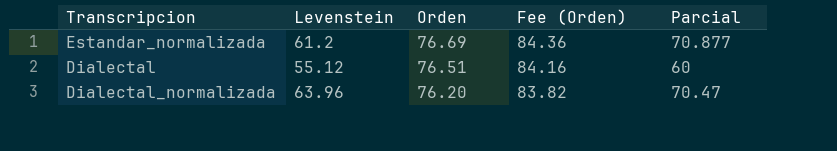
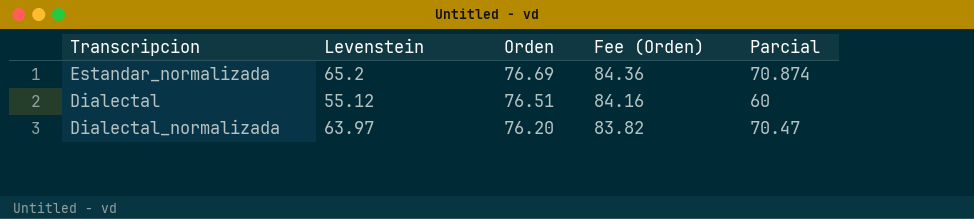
Estandar_normalizada | Levenstein: 61.2 -> 65.2
Estandar_normalizada | Parcial: 70.877 -> 70.874
Dialectal_normalizada | Levenstein: 63.96 -> 63.97

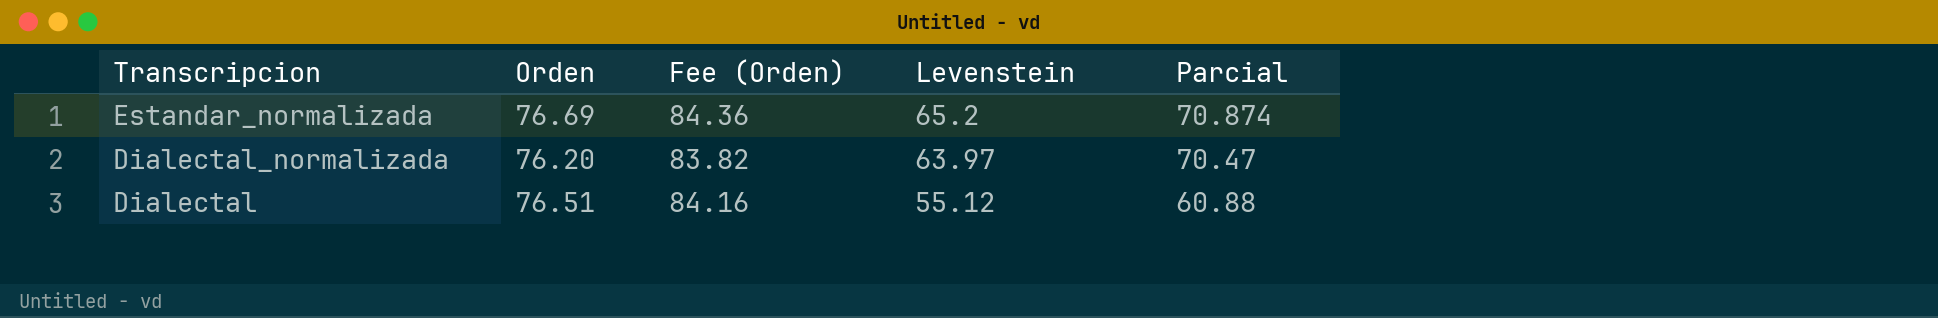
row order: Orden descending -> Transcripcion descending
column Levenstein | position: 2 -> 4
Dialectal | Parcial: 60 -> 60.88

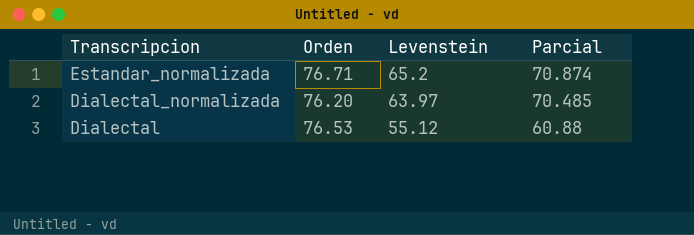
column Fee (Orden) | formula: [Orden] * 1.1 -> none
Estandar_normalizada | Orden: 76.69 -> 76.71
Dialectal_normalizada | Parcial: 70.47 -> 70.485
Dialectal | Orden: 76.51 -> 76.53

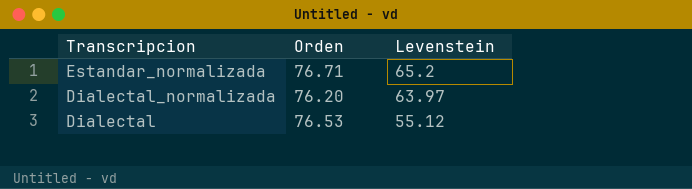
column Parcial | position: 4 -> none

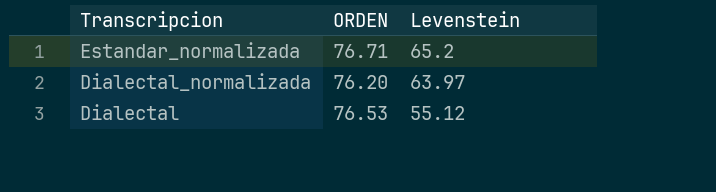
column name: Orden -> ORDEN

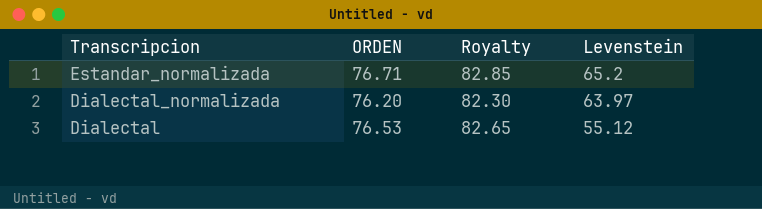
column Royalty | formula: none -> [ORDEN] * 1.08

